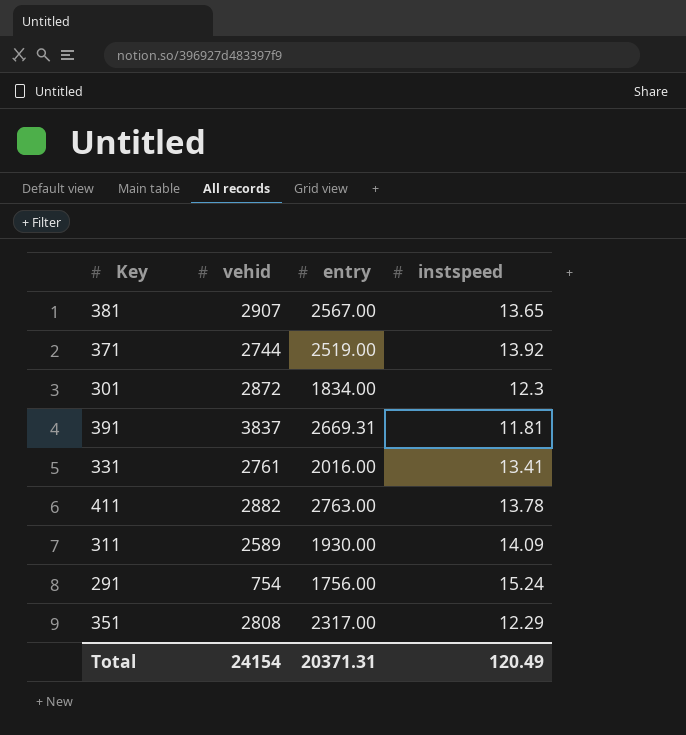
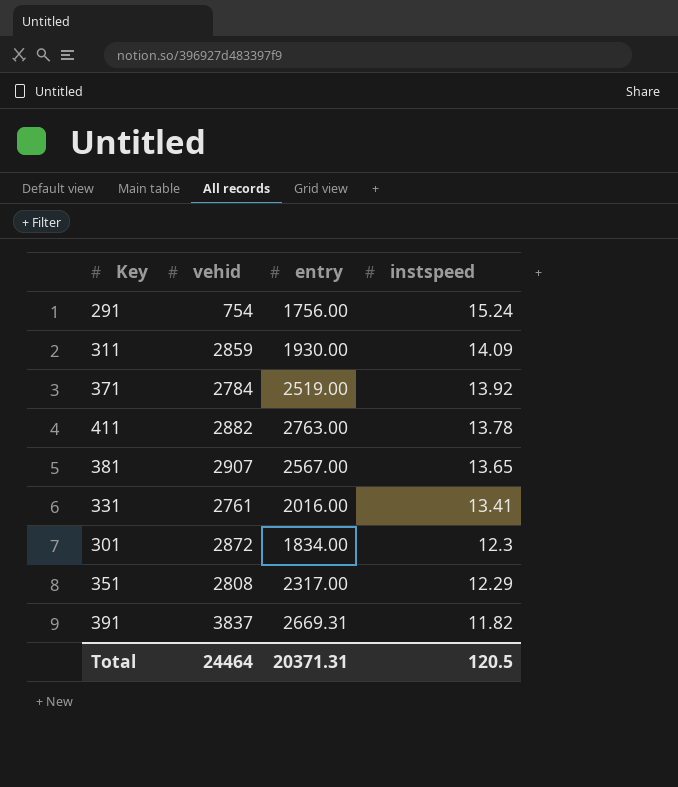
row order: none -> instspeed descending
311 | vehid: 2589 -> 2859
371 | vehid: 2744 -> 2784
391 | instspeed: 11.81 -> 11.82
Total | vehid: 24154 -> 24464
Total | instspeed: 120.49 -> 120.5

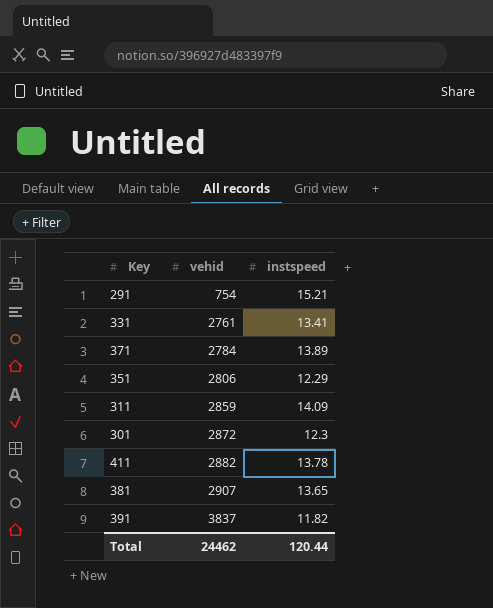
row order: instspeed descending -> vehid ascending
column entry | position: 3 -> none
291 | instspeed: 15.24 -> 15.21
371 | instspeed: 13.92 -> 13.89
351 | vehid: 2808 -> 2806
Total | vehid: 24464 -> 24462
Total | instspeed: 120.5 -> 120.44

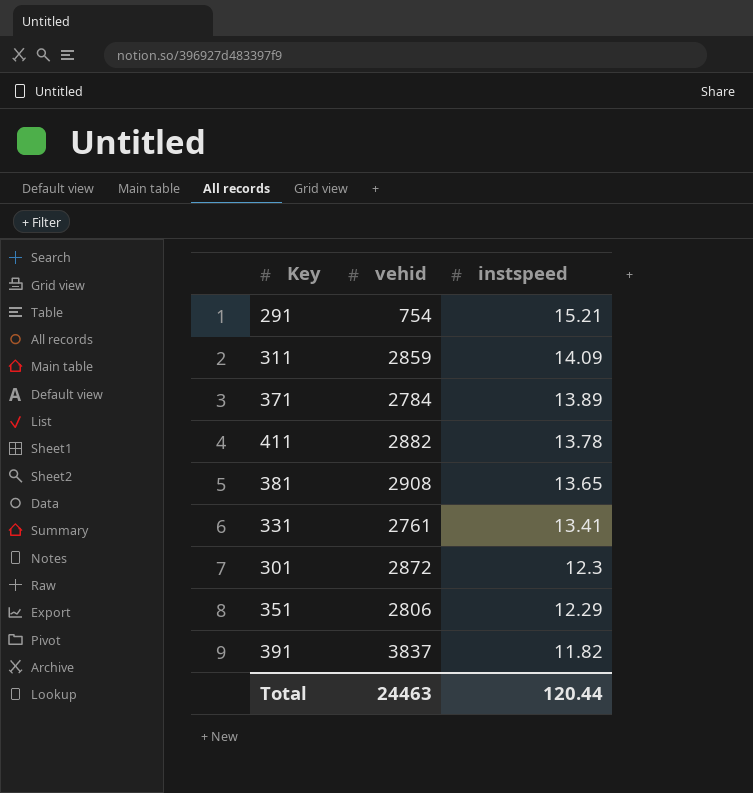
row order: vehid ascending -> instspeed descending
381 | vehid: 2907 -> 2908
Total | vehid: 24462 -> 24463

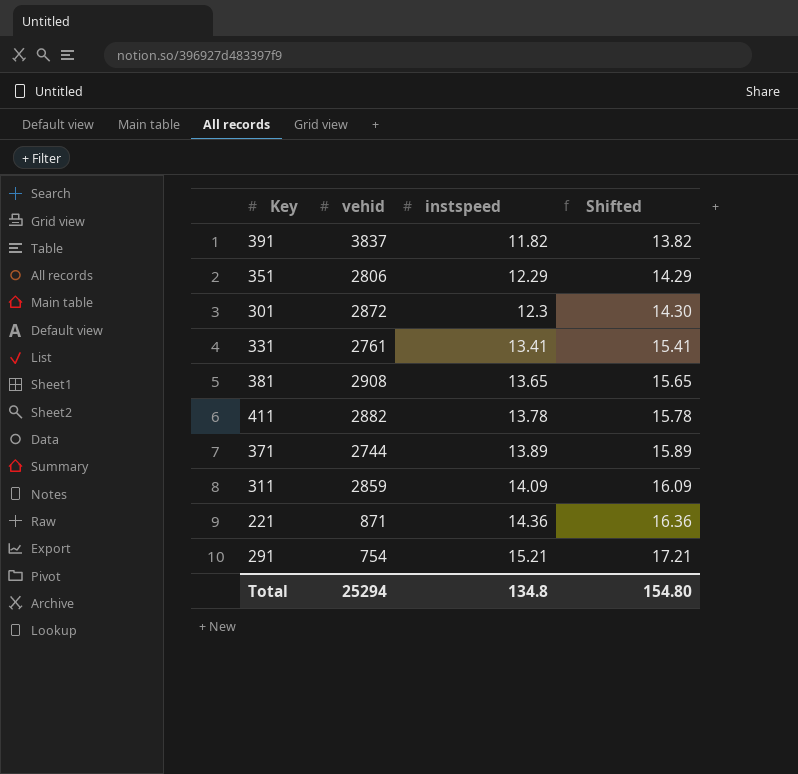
row order: instspeed descending -> instspeed ascending
column Shifted | formula: none -> [instspeed] + 2
371 | vehid: 2784 -> 2744
row 221: none -> 871 | 14.36 | 16.36
Total | vehid: 24463 -> 25294
Total | instspeed: 120.44 -> 134.8

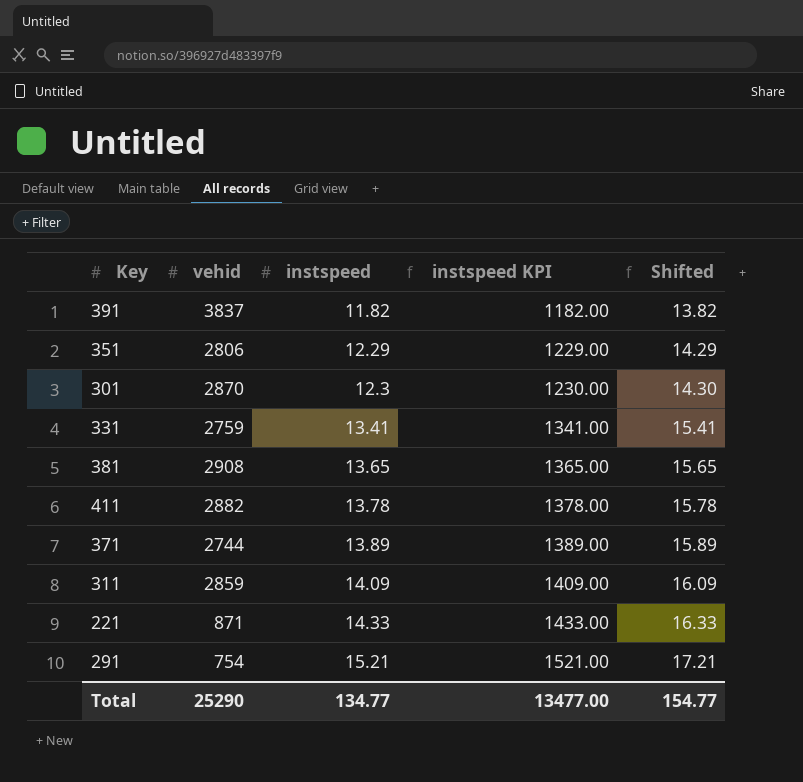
column instspeed KPI | formula: none -> [instspeed] * 100
301 | vehid: 2872 -> 2870
331 | vehid: 2761 -> 2759
221 | instspeed: 14.36 -> 14.33
221 | Shifted: 16.36 -> 16.33
Total | vehid: 25294 -> 25290
Total | instspeed: 134.8 -> 134.77
Total | Shifted: 154.80 -> 154.77

